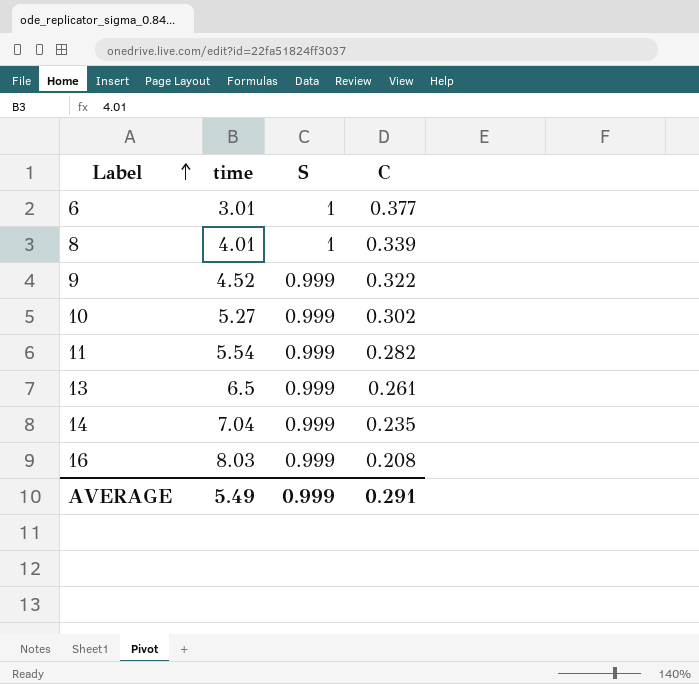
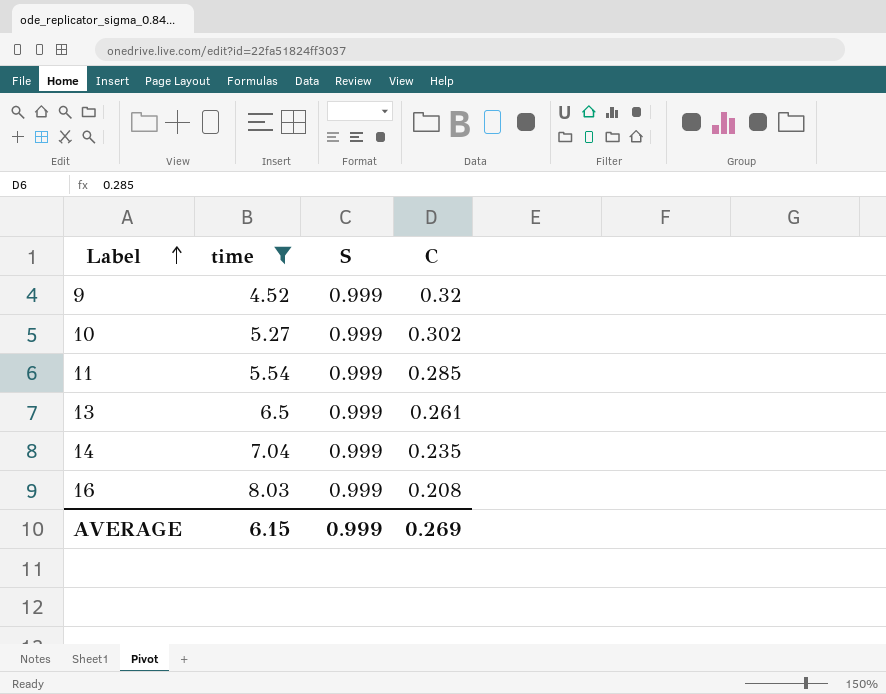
filter: none -> time >= 4.52
9 | C: 0.322 -> 0.32
11 | C: 0.282 -> 0.285
AVERAGE | time: 5.49 -> 6.15
AVERAGE | C: 0.291 -> 0.269

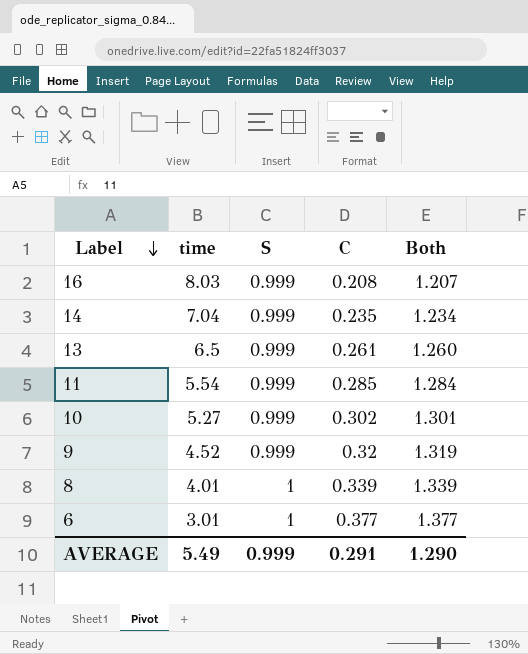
filter: time >= 4.52 -> none
row order: Label ascending -> Label descending
column Both | formula: none -> [S] + [C]
AVERAGE | time: 6.15 -> 5.49
AVERAGE | C: 0.269 -> 0.291

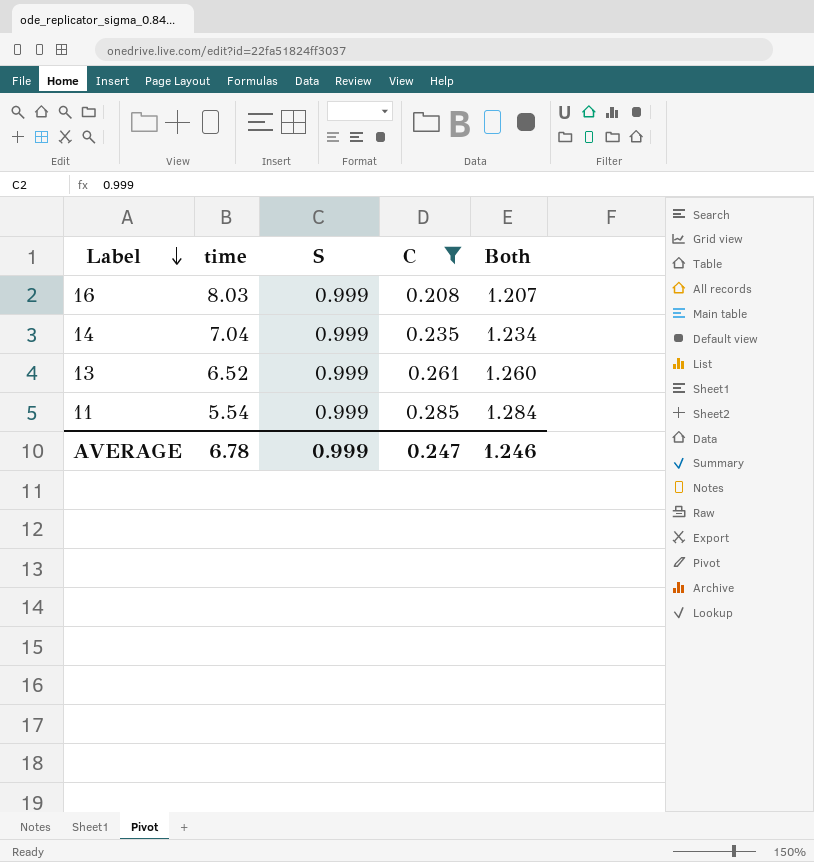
filter: none -> C <= 0.285
13 | time: 6.5 -> 6.52
AVERAGE | time: 5.49 -> 6.78
AVERAGE | C: 0.291 -> 0.247
AVERAGE | Both: 1.290 -> 1.246

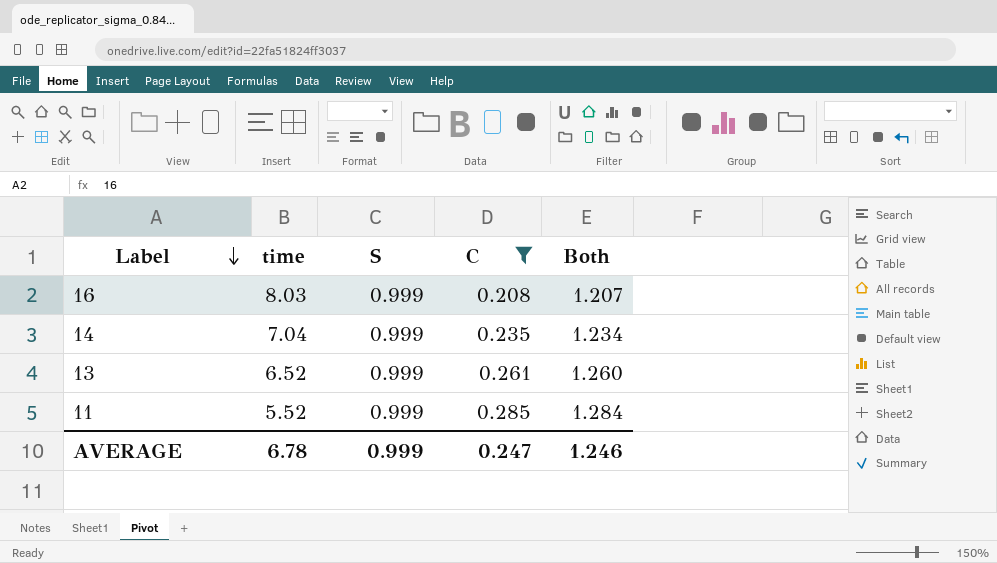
11 | time: 5.54 -> 5.52

